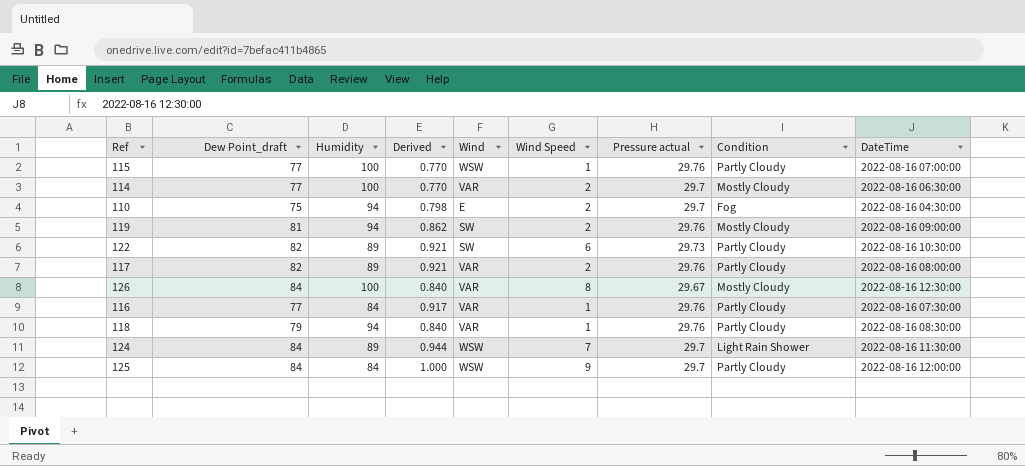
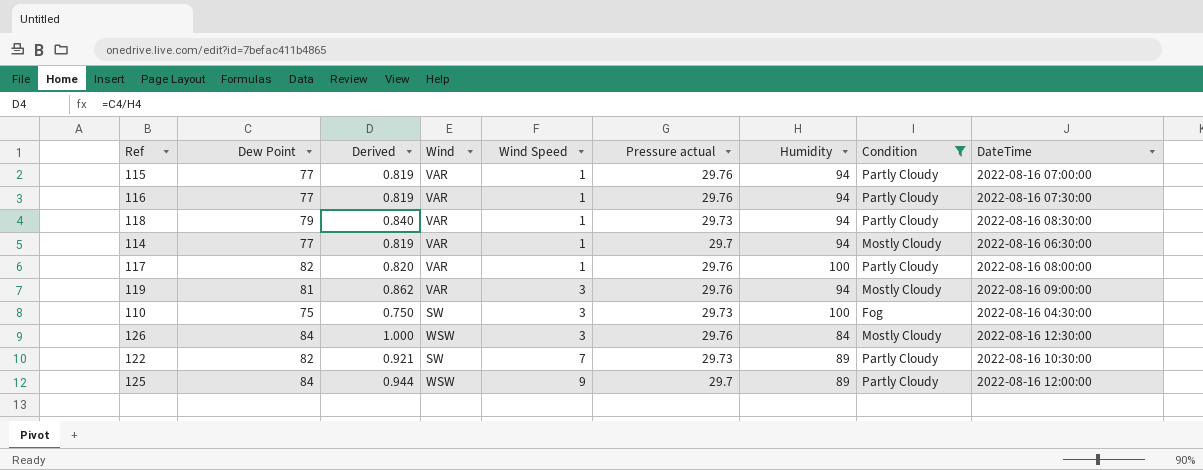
filter: none -> Condition != Light Rain Shower
row order: none -> Wind Speed ascending
column name: Dew Point_draft -> Dew Point
column Humidity | position: 3 -> 7
115 | Derived: 0.770 -> 0.819
115 | Wind: WSW -> VAR
115 | Humidity: 100 -> 94
116 | Derived: 0.917 -> 0.819
116 | Humidity: 84 -> 94
118 | Pressure actual: 29.76 -> 29.73
114 | Derived: 0.770 -> 0.819
114 | Wind Speed: 2 -> 1
114 | Humidity: 100 -> 94
117 | Derived: 0.921 -> 0.820
117 | Wind Speed: 2 -> 1
117 | Humidity: 89 -> 100
119 | Wind: SW -> VAR
119 | Wind Speed: 2 -> 3
110 | Derived: 0.798 -> 0.750
110 | Wind: E -> SW
110 | Wind Speed: 2 -> 3
110 | Pressure actual: 29.7 -> 29.73
110 | Humidity: 94 -> 100
126 | Derived: 0.840 -> 1.000
126 | Wind: VAR -> WSW
126 | Wind Speed: 8 -> 3
126 | Pressure actual: 29.67 -> 29.76
126 | Humidity: 100 -> 84
122 | Wind Speed: 6 -> 7
125 | Derived: 1.000 -> 0.944
125 | Humidity: 84 -> 89

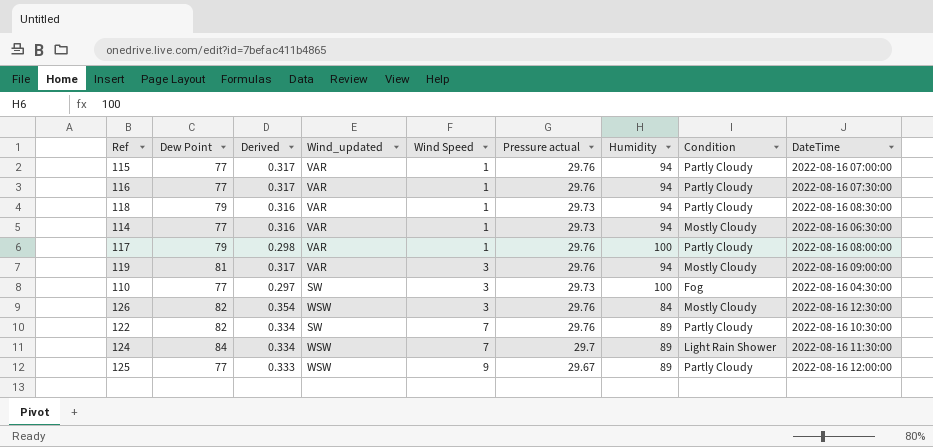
filter: Condition != Light Rain Shower -> none
column Derived | formula: [Dew Point] / [Humidity] -> [Pressure actual] / [Humidity]
column name: Wind -> Wind_updated
114 | Pressure actual: 29.7 -> 29.73
117 | Dew Point: 82 -> 79
110 | Dew Point: 75 -> 77
126 | Dew Point: 84 -> 82
122 | Pressure actual: 29.73 -> 29.76
125 | Dew Point: 84 -> 77
125 | Pressure actual: 29.7 -> 29.67

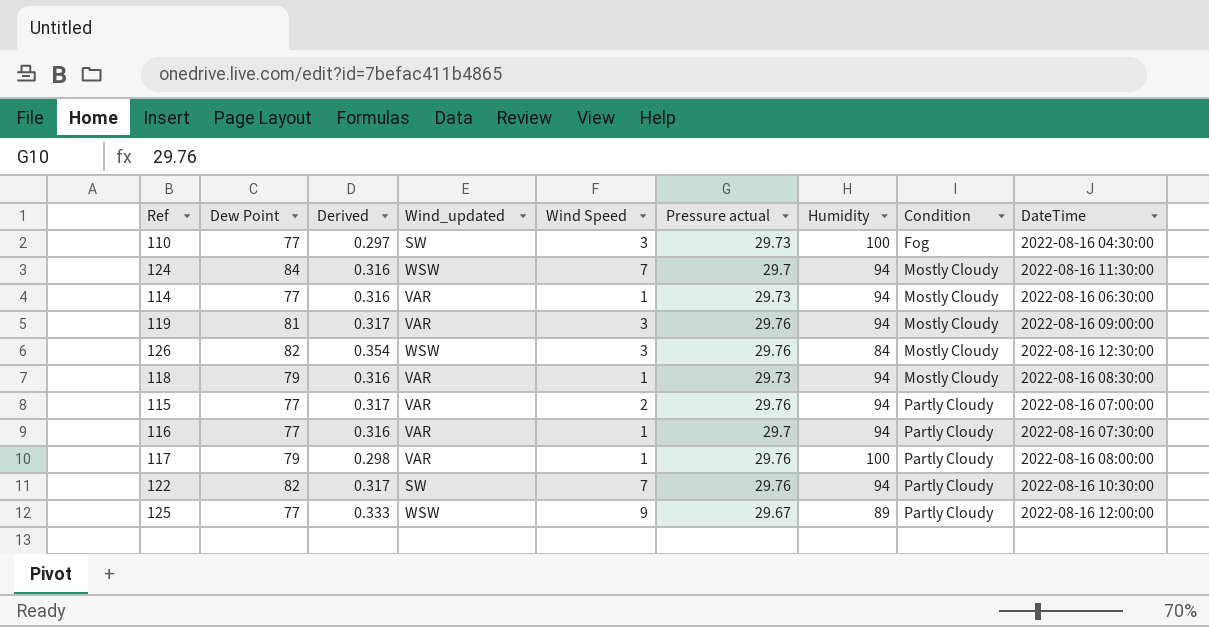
row order: Wind Speed ascending -> Condition ascending
124 | Derived: 0.334 -> 0.316
124 | Humidity: 89 -> 94
124 | Condition: Light Rain Shower -> Mostly Cloudy
118 | Condition: Partly Cloudy -> Mostly Cloudy
115 | Wind Speed: 1 -> 2
116 | Derived: 0.317 -> 0.316
116 | Pressure actual: 29.76 -> 29.7
122 | Derived: 0.334 -> 0.317
122 | Humidity: 89 -> 94

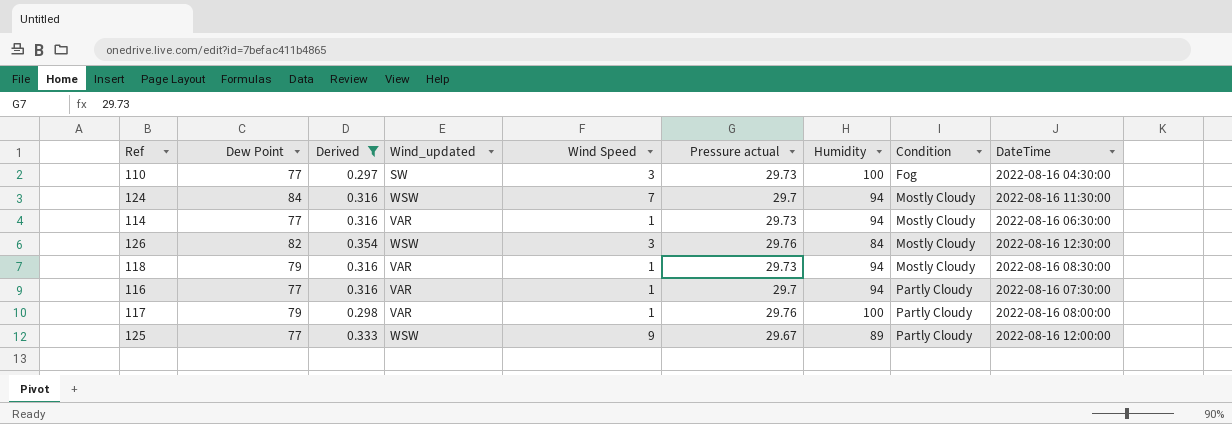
filter: none -> Derived != 0.317

